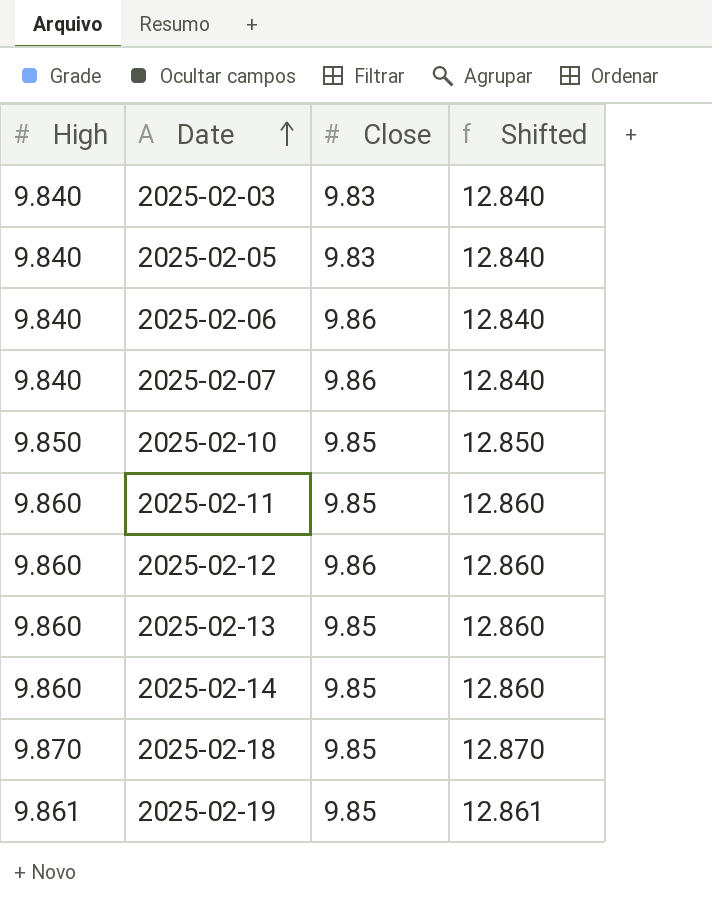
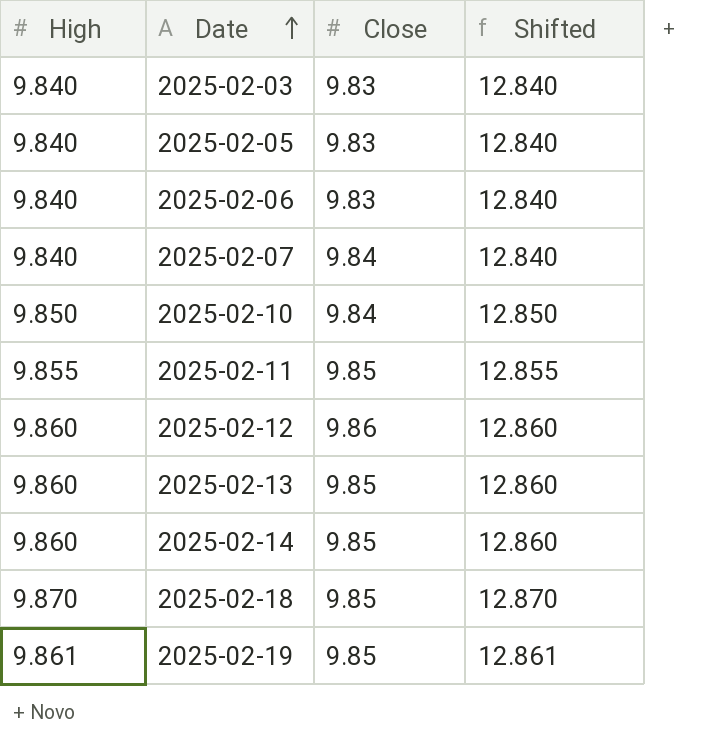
2025-02-06 | Close: 9.86 -> 9.83
2025-02-07 | Close: 9.86 -> 9.84
2025-02-10 | Close: 9.85 -> 9.84
2025-02-11 | High: 9.860 -> 9.855
2025-02-11 | Shifted: 12.860 -> 12.855

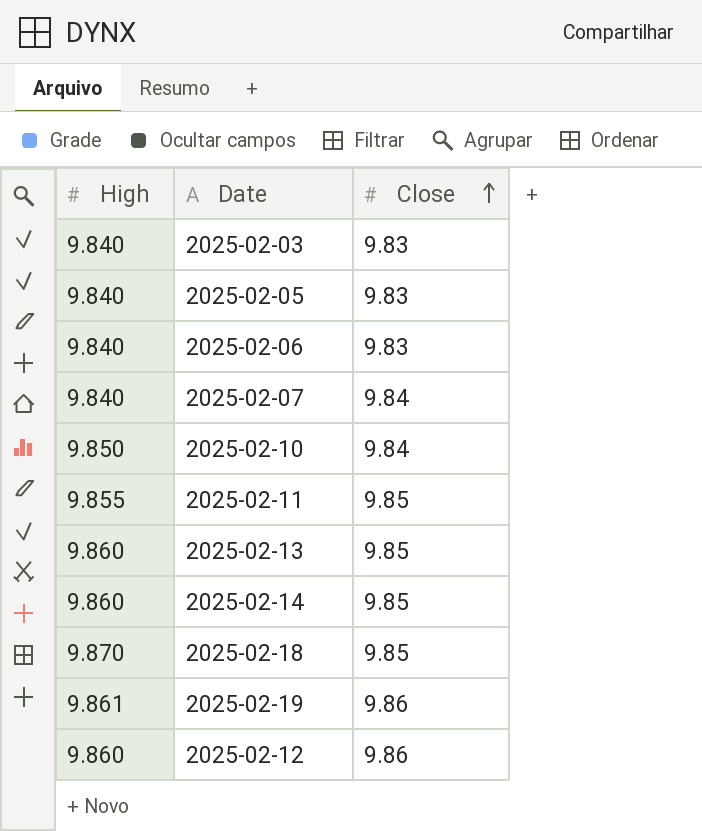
row order: Date ascending -> Close ascending
column Shifted | formula: [High] + 3 -> none
2025-02-19 | Close: 9.85 -> 9.86

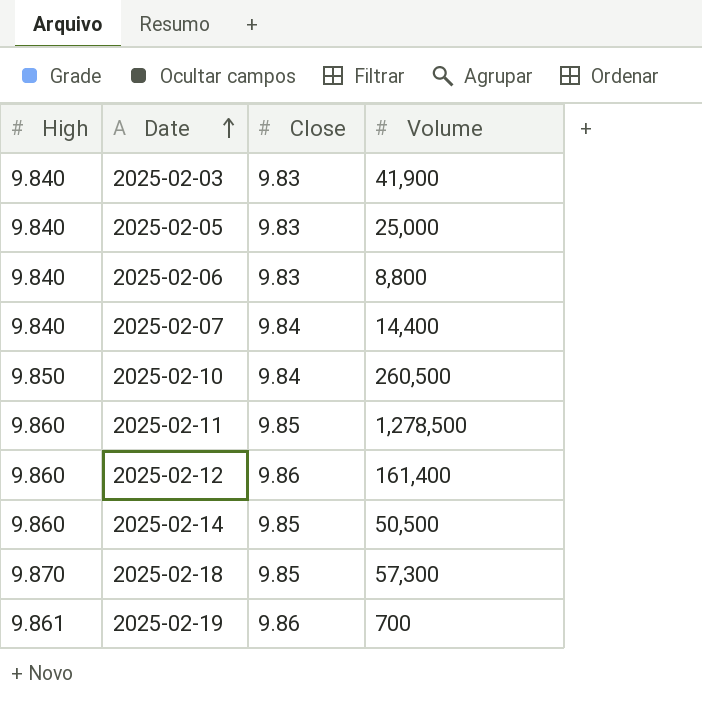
row order: Close ascending -> Date ascending
column Volume | position: none -> 4
row 2025-02-13: 9.860 | 9.85 -> none
2025-02-11 | High: 9.855 -> 9.860

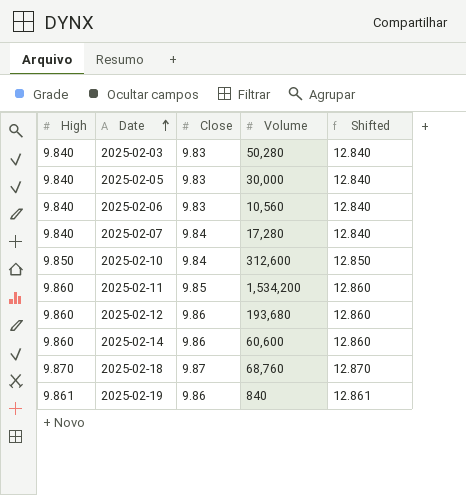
column Shifted | formula: none -> [High] + 3
2025-02-03 | Volume: 41,900 -> 50,280
2025-02-05 | Volume: 25,000 -> 30,000
2025-02-06 | Volume: 8,800 -> 10,560
2025-02-07 | Volume: 14,400 -> 17,280
2025-02-10 | Volume: 260,500 -> 312,600
2025-02-11 | Volume: 1,278,500 -> 1,534,200
2025-02-12 | Volume: 161,400 -> 193,680
2025-02-14 | Close: 9.85 -> 9.86
2025-02-14 | Volume: 50,500 -> 60,600
2025-02-18 | Close: 9.85 -> 9.87
2025-02-18 | Volume: 57,300 -> 68,760
2025-02-19 | Volume: 700 -> 840

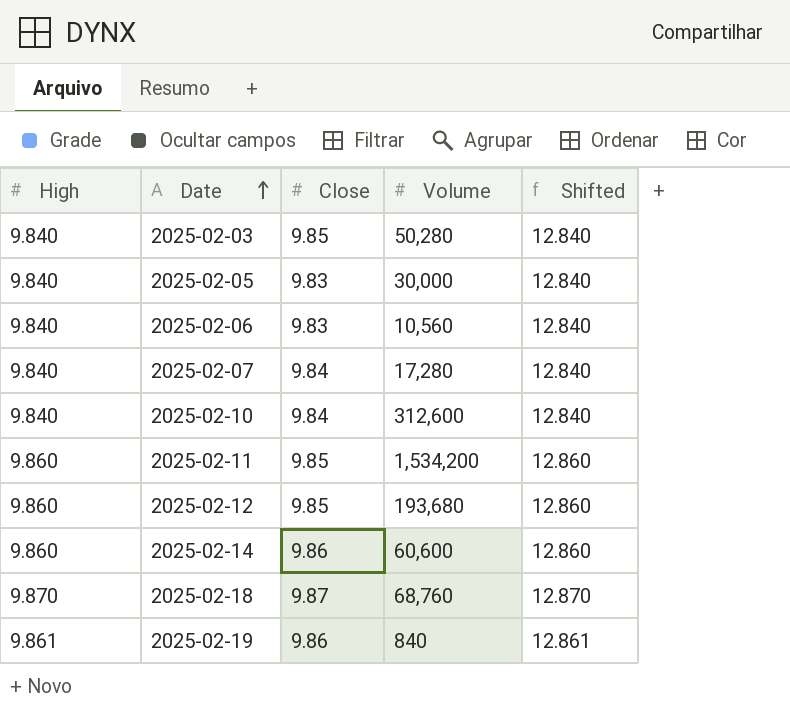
2025-02-03 | Close: 9.83 -> 9.85
2025-02-10 | High: 9.850 -> 9.840
2025-02-10 | Shifted: 12.850 -> 12.840
2025-02-12 | Close: 9.86 -> 9.85

